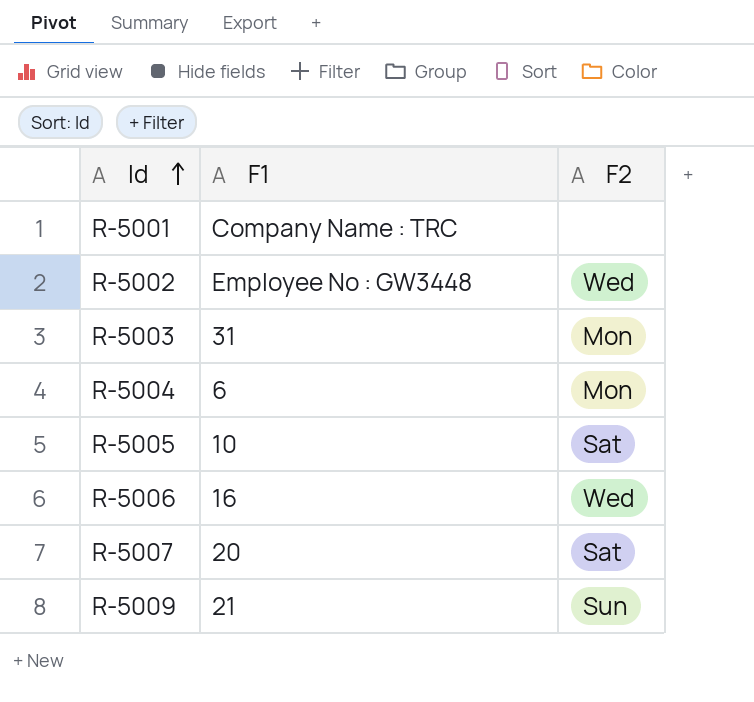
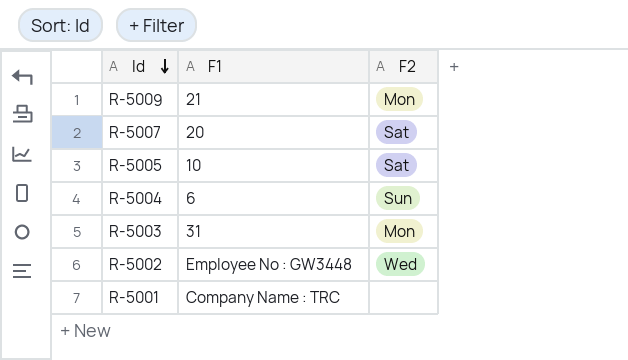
row order: Id ascending -> Id descending
row R-5006: 16 | Wed -> none
R-5009 | F2: Sun -> Mon
R-5004 | F2: Mon -> Sun

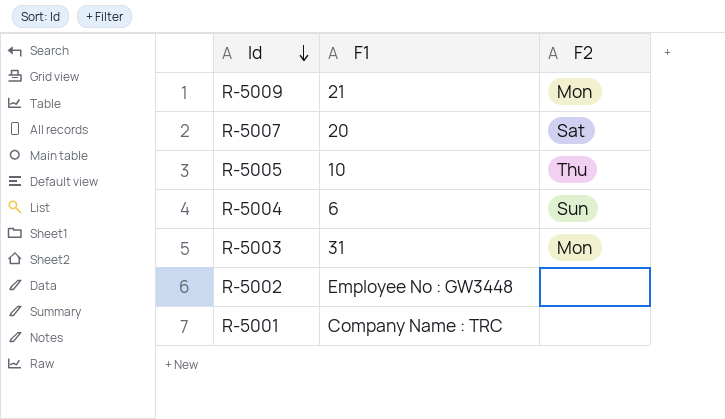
R-5005 | F2: Sat -> Thu
R-5002 | F2: Wed -> none

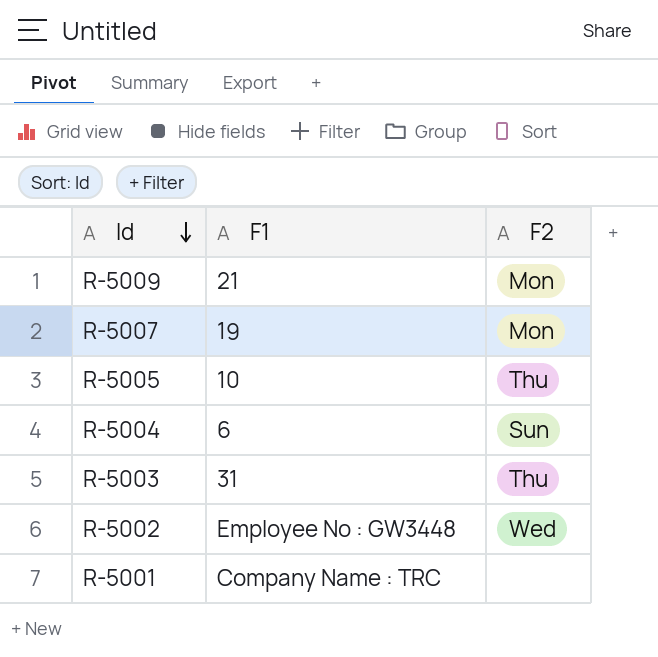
R-5007 | F1: 20 -> 19
R-5007 | F2: Sat -> Mon
R-5003 | F2: Mon -> Thu
R-5002 | F2: none -> Wed

